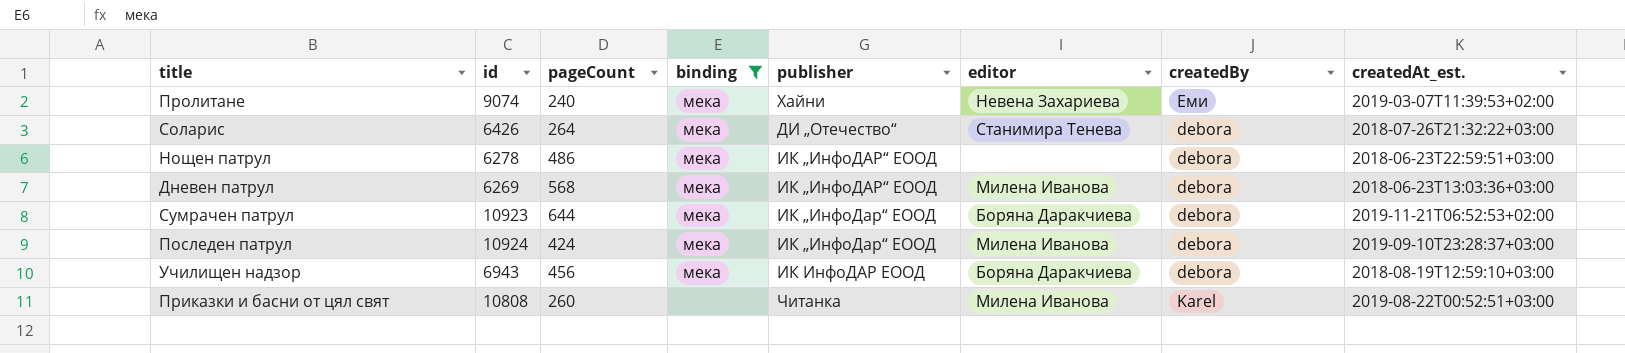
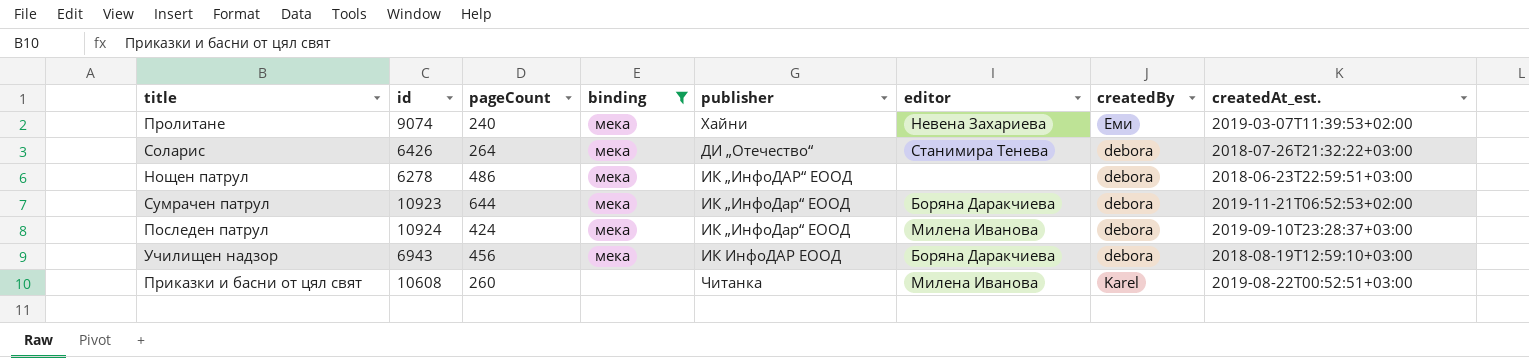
row Дневен патрул: 6269 | 568 | мека | ИК „ИнфоДАР“ ЕООД | Милена Иванова | debora | 2018-06-23T13:03:36+03:00 -> none
Приказки и басни от цял свят | id: 10808 -> 10608

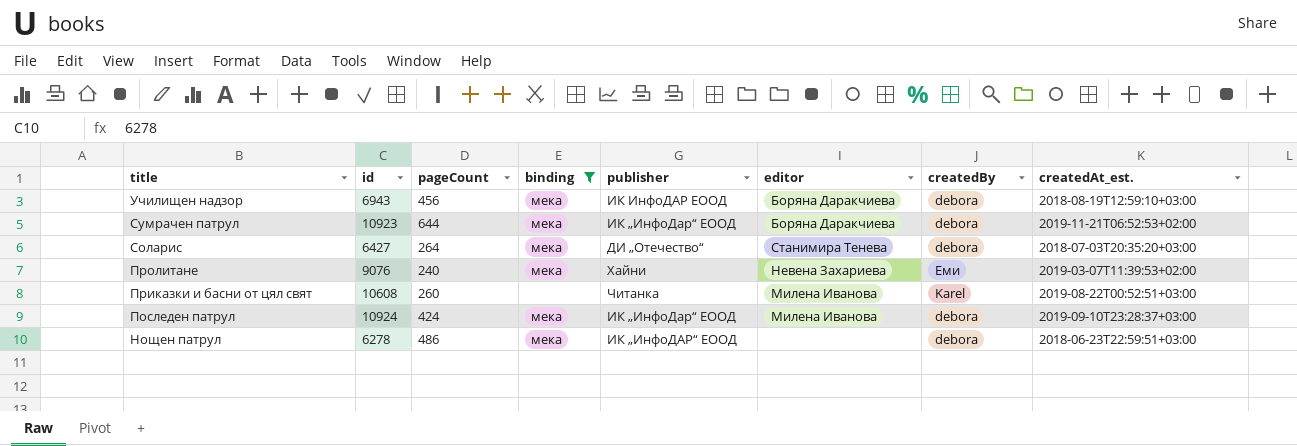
row order: none -> title descending
Соларис | id: 6426 -> 6427
Соларис | createdAt_est.: 2018-07-26T21:32:22+03:00 -> 2018-07-03T20:35:20+03:00
Пролитане | id: 9074 -> 9076

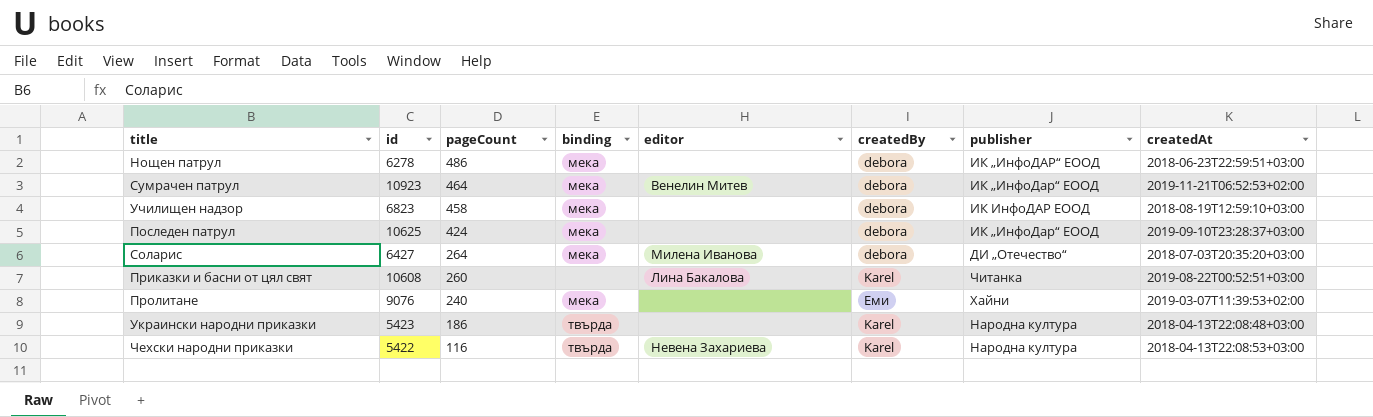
filter: binding != твърда -> none
row order: title descending -> pageCount descending
column publisher | position: 5 -> 7
column name: createdAt_est. -> createdAt
Сумрачен патрул | pageCount: 644 -> 464
Сумрачен патрул | editor: Боряна Даракчиева -> Венелин Митев
Училищен надзор | id: 6943 -> 6823
Училищен надзор | pageCount: 456 -> 458
Училищен надзор | editor: Боряна Даракчиева -> none
Последен патрул | id: 10924 -> 10625
Последен патрул | editor: Милена Иванова -> none
Соларис | editor: Станимира Тенева -> Милена Иванова
Приказки и басни от цял свят | editor: Милена Иванова -> Лина Бакалова
Пролитане | editor: Невена Захариева -> none

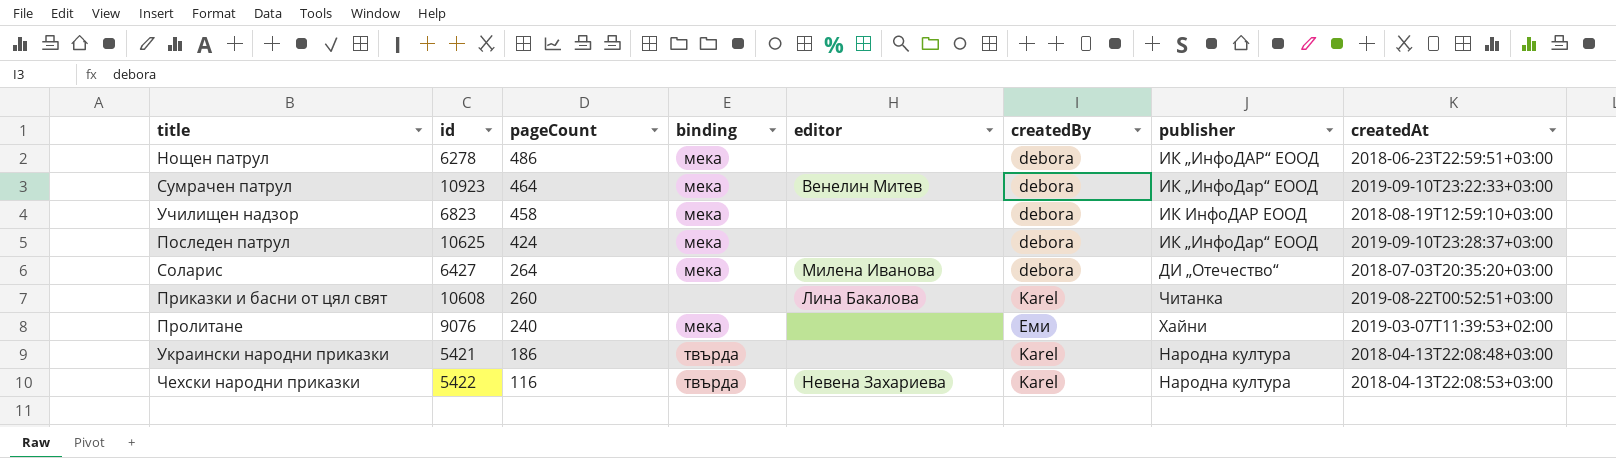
Сумрачен патрул | createdAt: 2019-11-21T06:52:53+02:00 -> 2019-09-10T23:22:33+03:00
Украински народни приказки | id: 5423 -> 5421

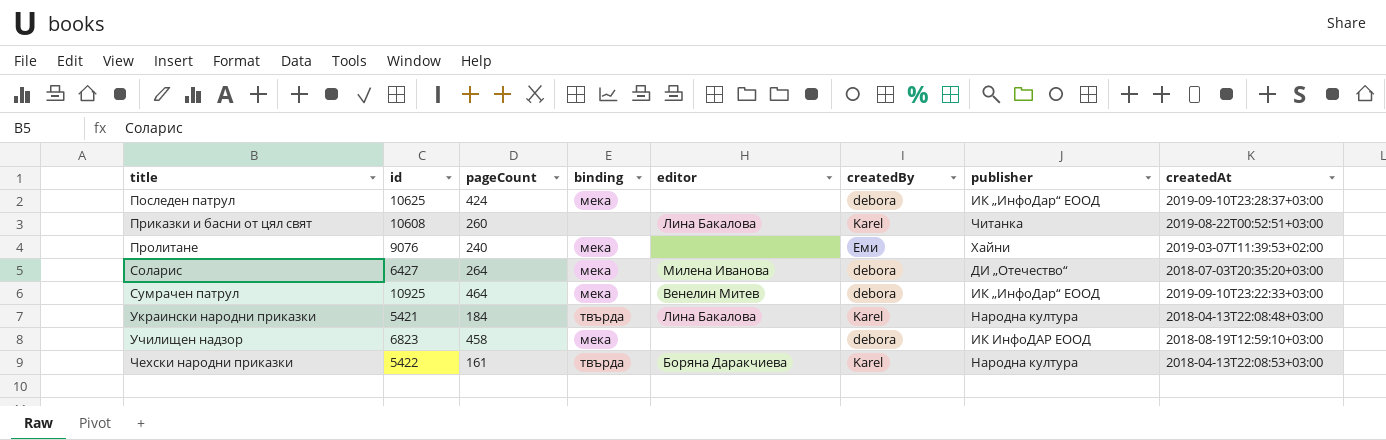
row order: pageCount descending -> title ascending
row Нощен патрул: 6278 | 486 | мека | none | debora | ИК „ИнфоДАР“ ЕООД | 2018-06-23T22:59:51+03:00 -> none
Сумрачен патрул | id: 10923 -> 10925
Украински народни приказки | pageCount: 186 -> 184
Украински народни приказки | editor: none -> Лина Бакалова
Чехски народни приказки | pageCount: 116 -> 161
Чехски народни приказки | editor: Невена Захариева -> Боряна Даракчиева

